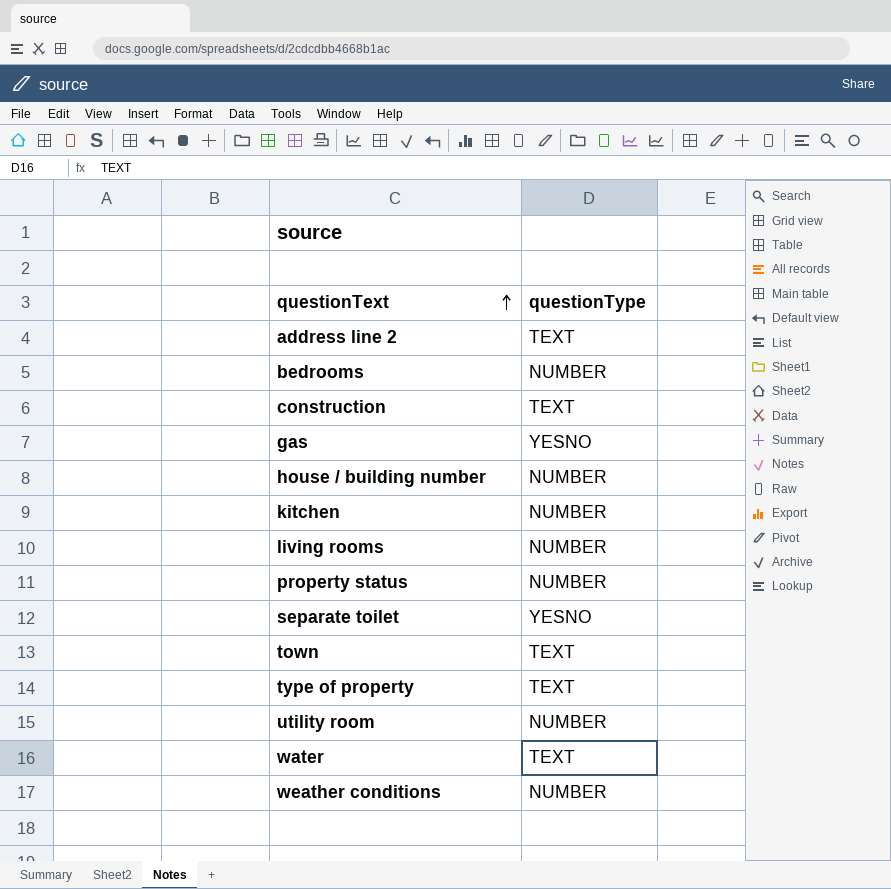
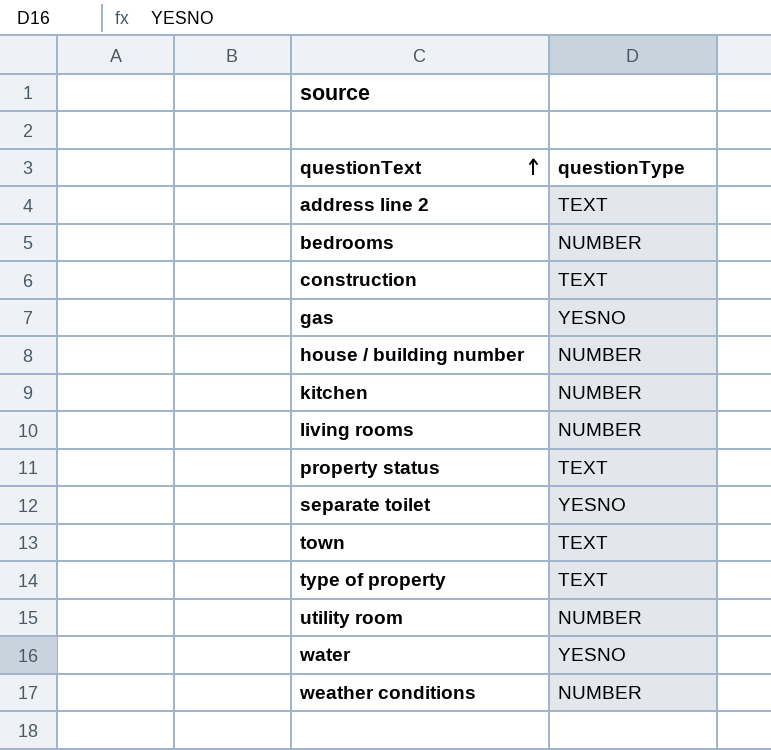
property status | questionType: NUMBER -> TEXT
water | questionType: TEXT -> YESNO

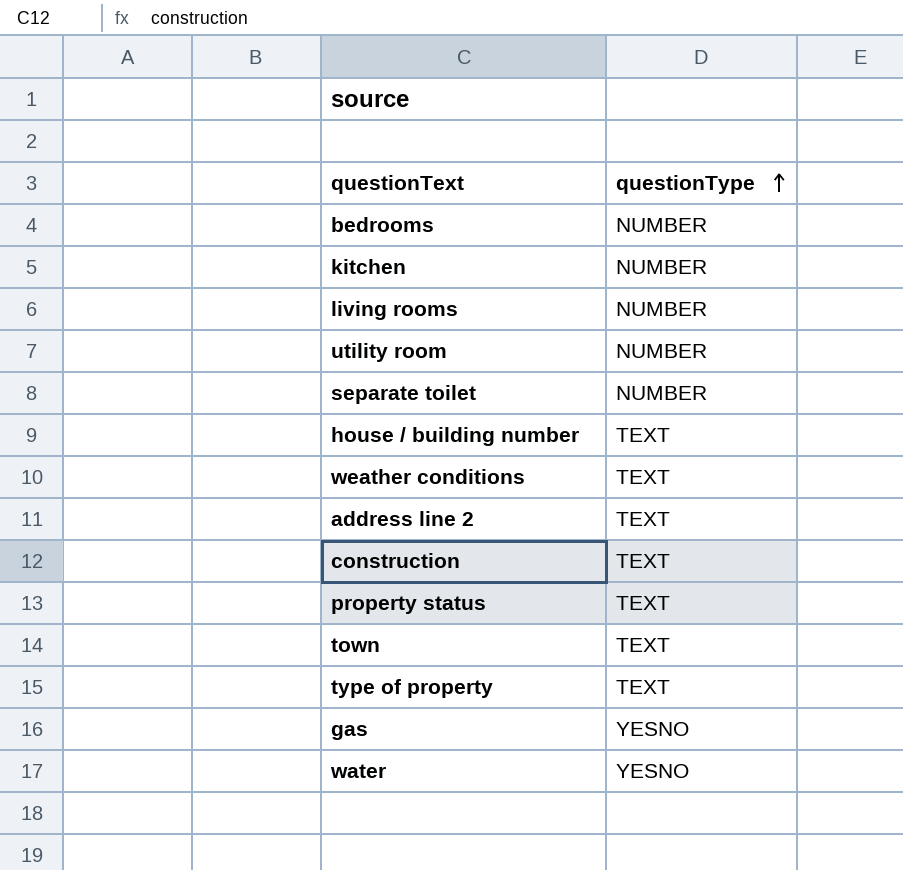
row order: questionText ascending -> questionType ascending
separate toilet | questionType: YESNO -> NUMBER
house / building number | questionType: NUMBER -> TEXT
weather conditions | questionType: NUMBER -> TEXT

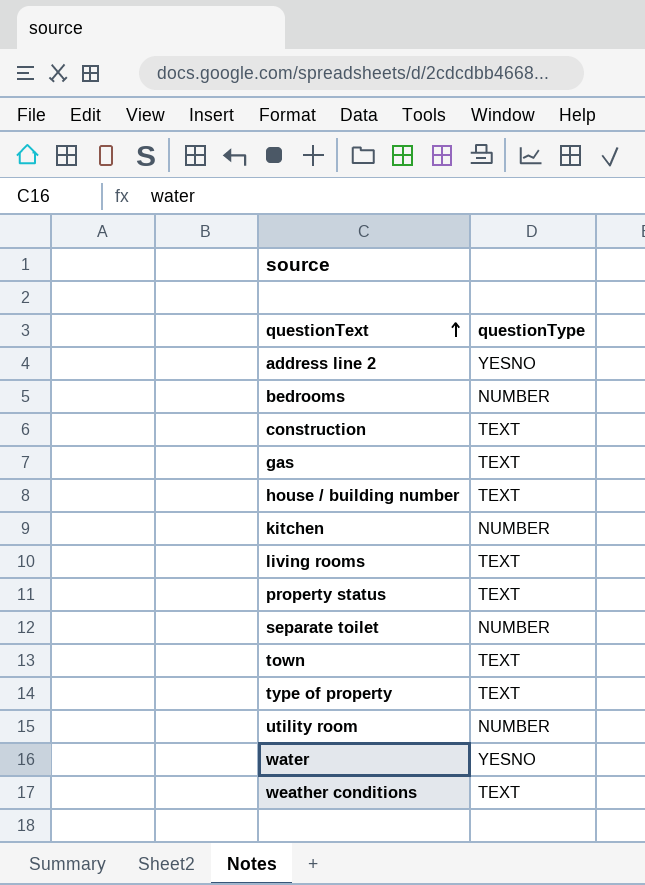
row order: questionType ascending -> questionText ascending
address line 2 | questionType: TEXT -> YESNO
gas | questionType: YESNO -> TEXT
living rooms | questionType: NUMBER -> TEXT

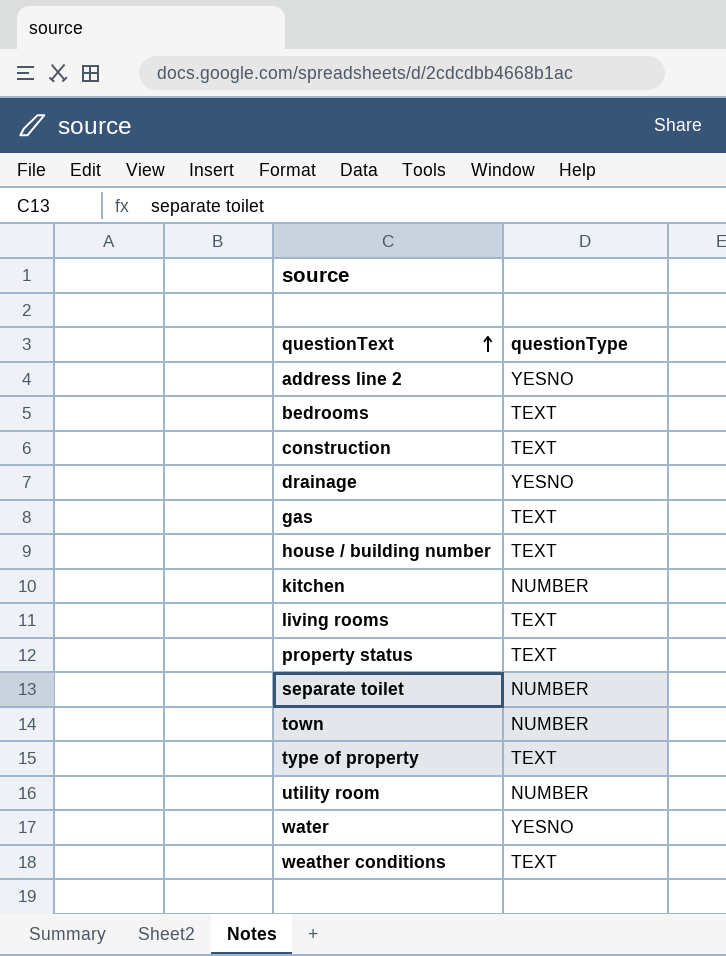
bedrooms | questionType: NUMBER -> TEXT
row drainage: none -> YESNO
town | questionType: TEXT -> NUMBER

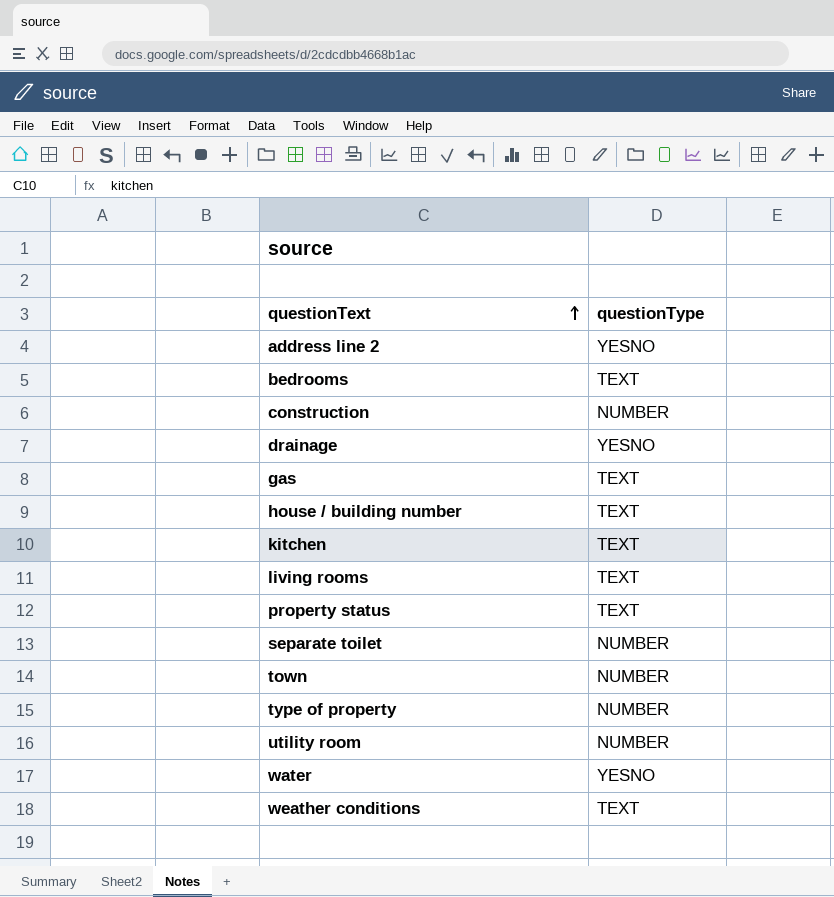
construction | questionType: TEXT -> NUMBER
kitchen | questionType: NUMBER -> TEXT
type of property | questionType: TEXT -> NUMBER

